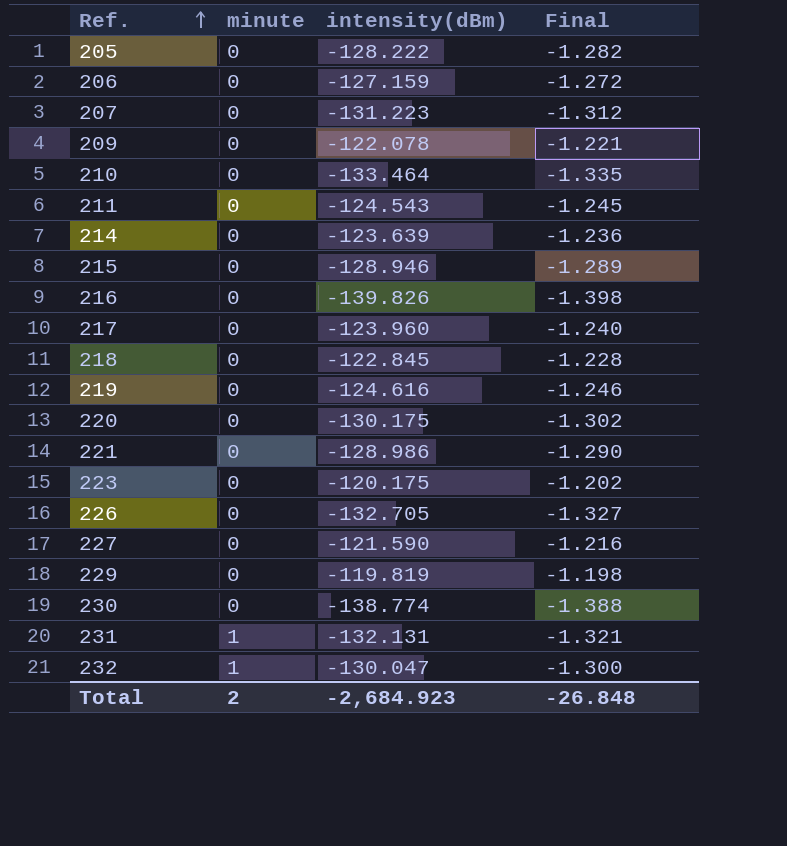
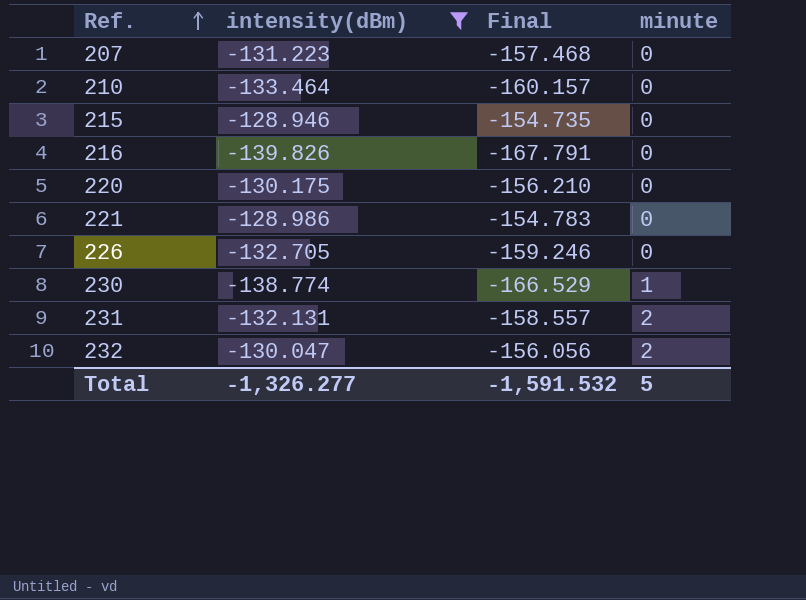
filter: none -> intensity(dBm) <= -128.946
column Final | formula: [intensity(dBm)] * 0.01 -> [intensity(dBm)] * 1.2
column minute | position: 2 -> 4
230 | minute: 0 -> 1
231 | minute: 1 -> 2
232 | minute: 1 -> 2
Total | intensity(dBm): -2,684.923 -> -1,326.277
Total | Final: -26.848 -> -1,591.532
Total | minute: 2 -> 5

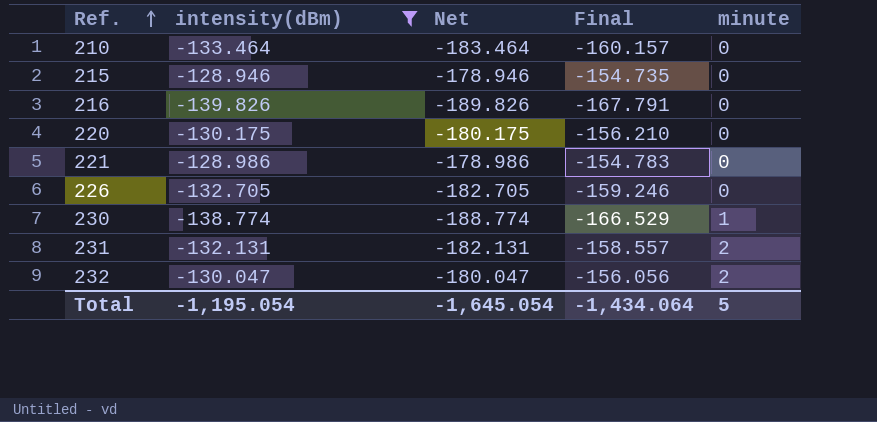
column Net | formula: none -> [intensity(dBm)] - 50
row 207: -131.223 | -157.468 | 0 -> none
Total | intensity(dBm): -1,326.277 -> -1,195.054
Total | Final: -1,591.532 -> -1,434.064

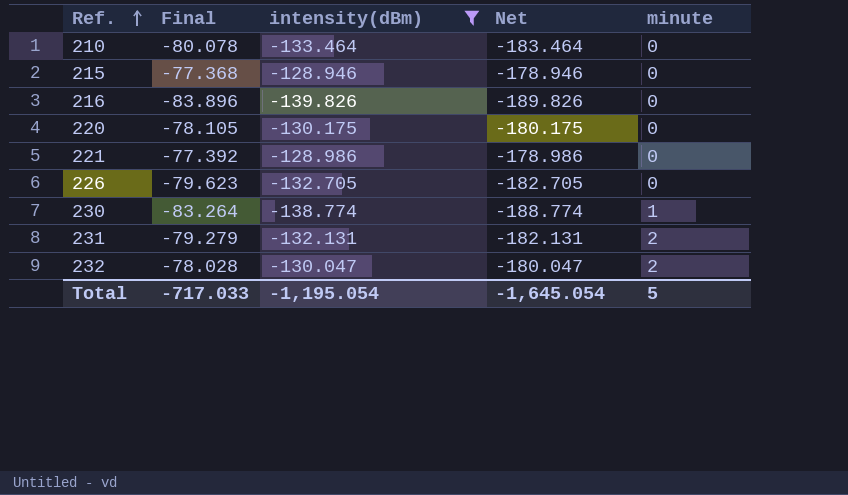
column Final | formula: [intensity(dBm)] * 1.2 -> [intensity(dBm)] * 0.6
column Final | position: 4 -> 2
Total | Final: -1,434.064 -> -717.033

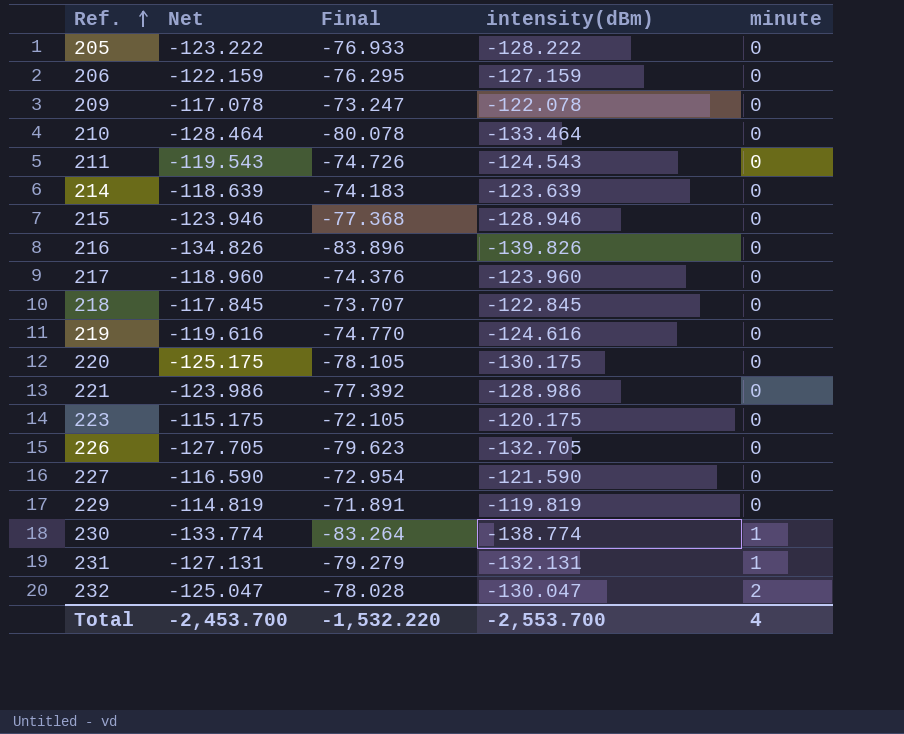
filter: intensity(dBm) <= -128.946 -> none
column Net | formula: [intensity(dBm)] - 50 -> [intensity(dBm)] + 5
column Net | position: 4 -> 2
231 | minute: 2 -> 1
Total | Net: -1,645.054 -> -2,453.700
Total | Final: -717.033 -> -1,532.220
Total | intensity(dBm): -1,195.054 -> -2,553.700
Total | minute: 5 -> 4

